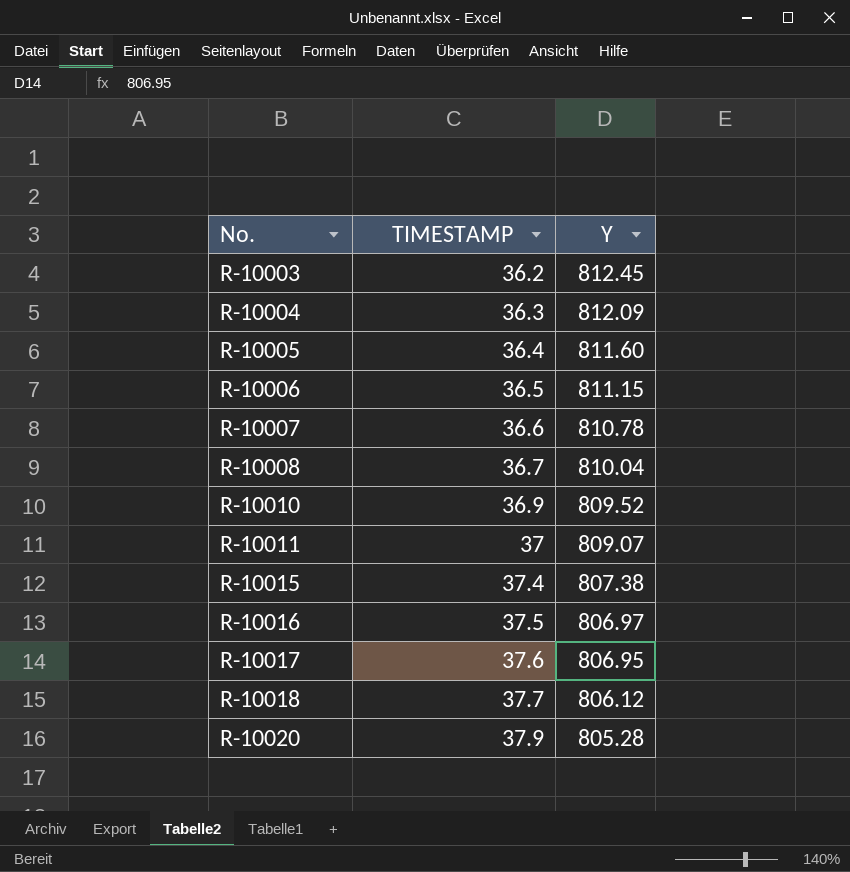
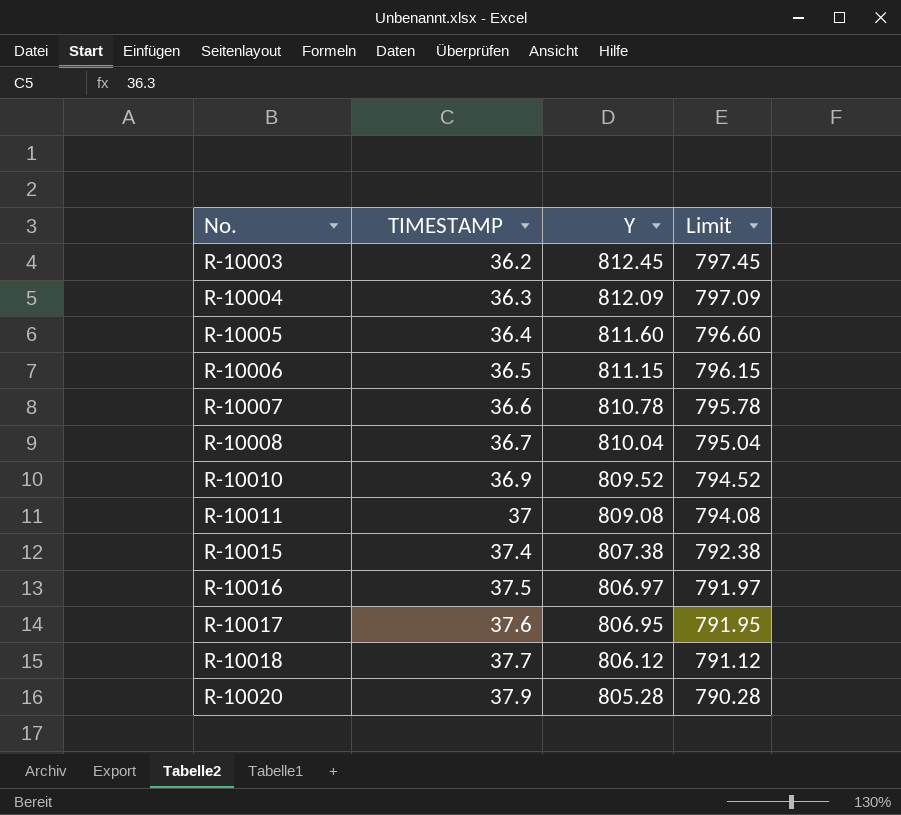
column Limit | formula: none -> [Y] - 15
R-10011 | Y: 809.07 -> 809.08

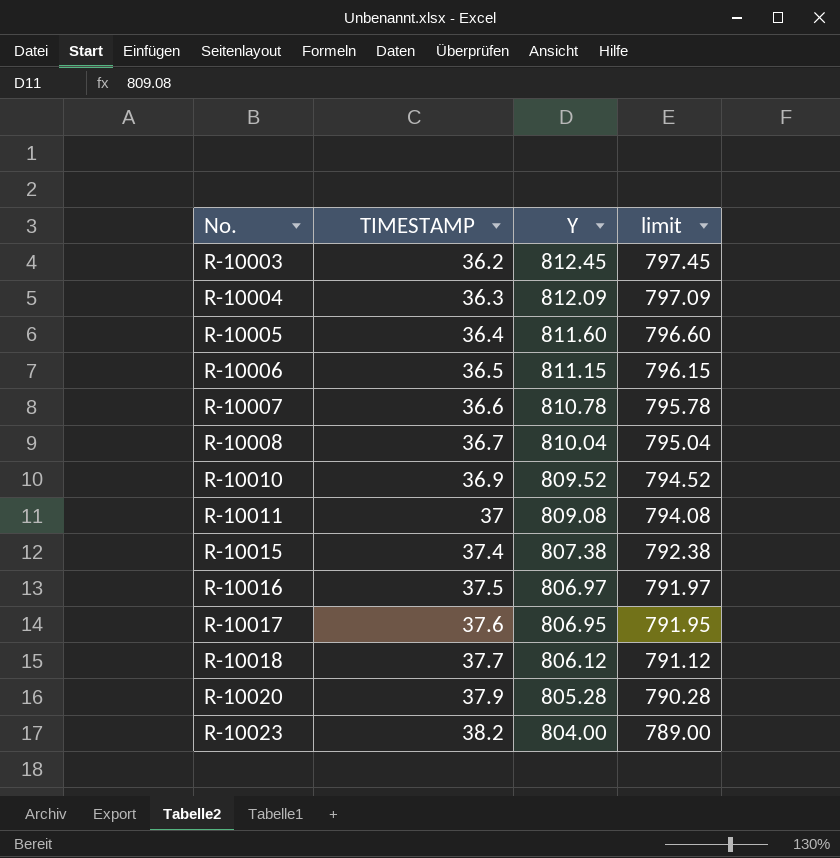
column name: Limit -> limit
row R-10023: none -> 38.2 | 804.00 | 789.00

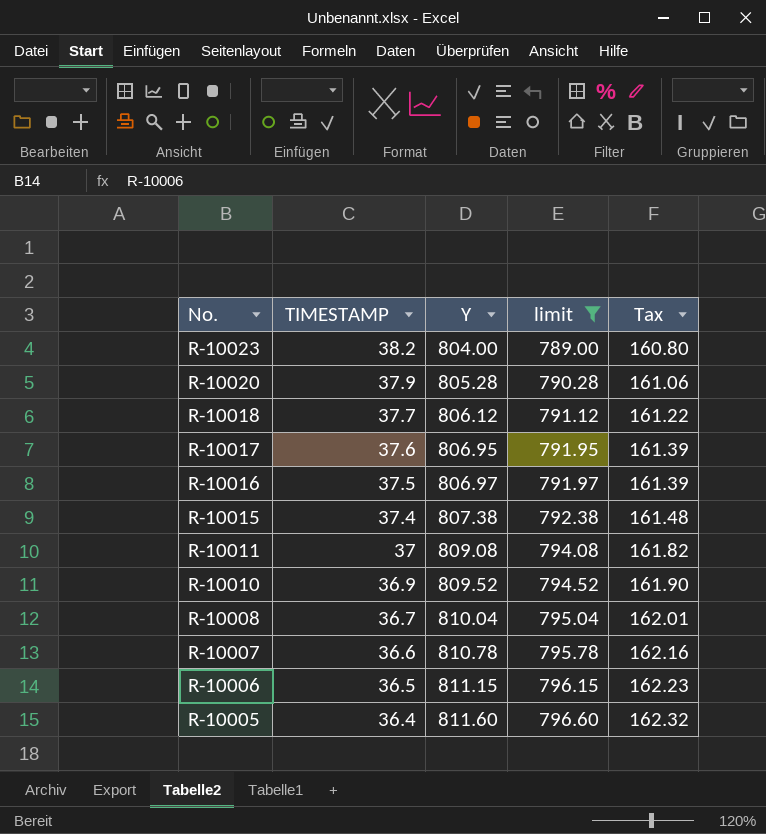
filter: none -> limit <= 796.60
row order: No. ascending -> No. descending
column Tax | formula: none -> [Y] * 0.2

